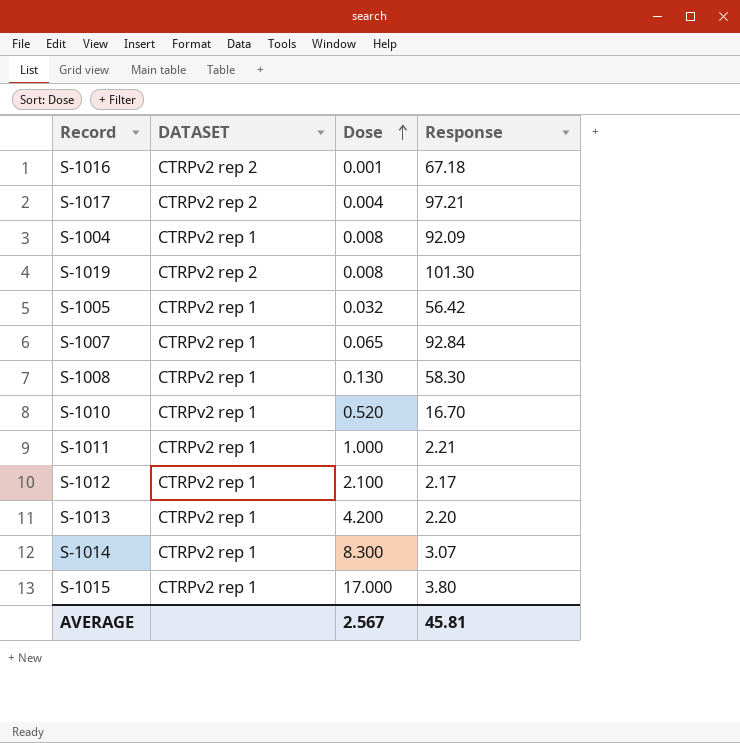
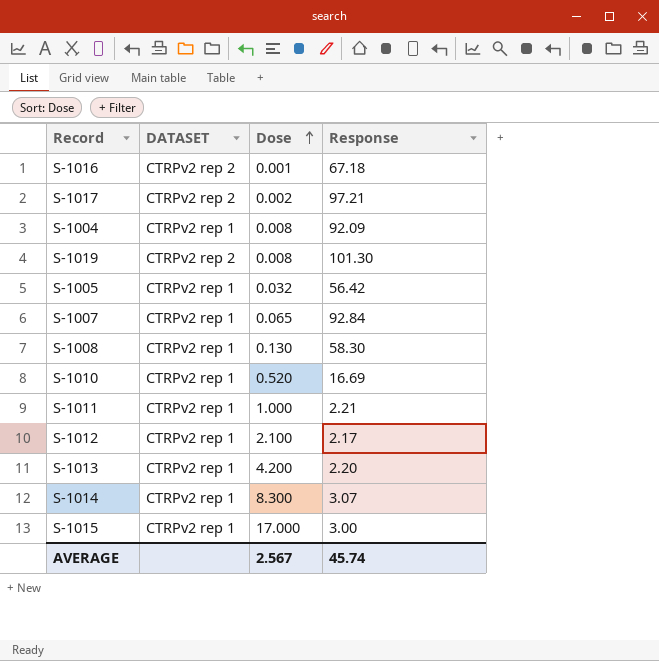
S-1017 | Dose: 0.004 -> 0.002
S-1010 | Response: 16.70 -> 16.69
S-1015 | Response: 3.80 -> 3.00
AVERAGE | Response: 45.81 -> 45.74

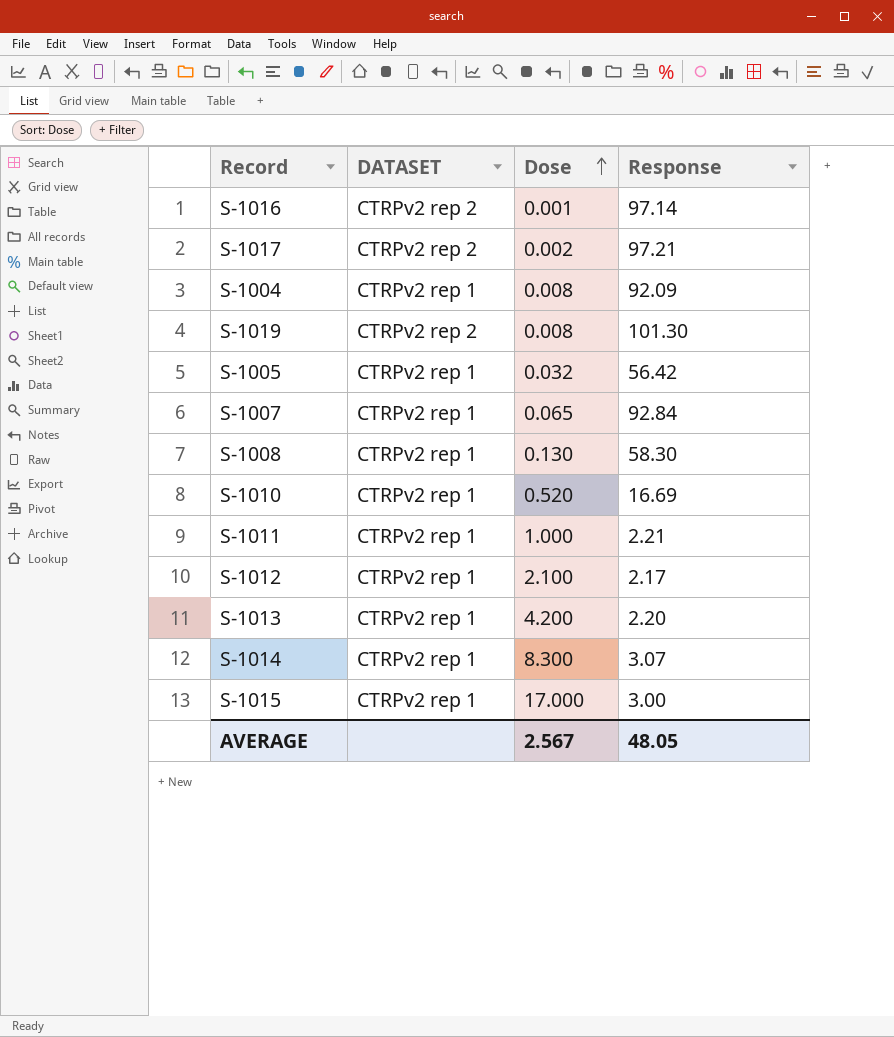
S-1016 | Response: 67.18 -> 97.14
AVERAGE | Response: 45.74 -> 48.05

